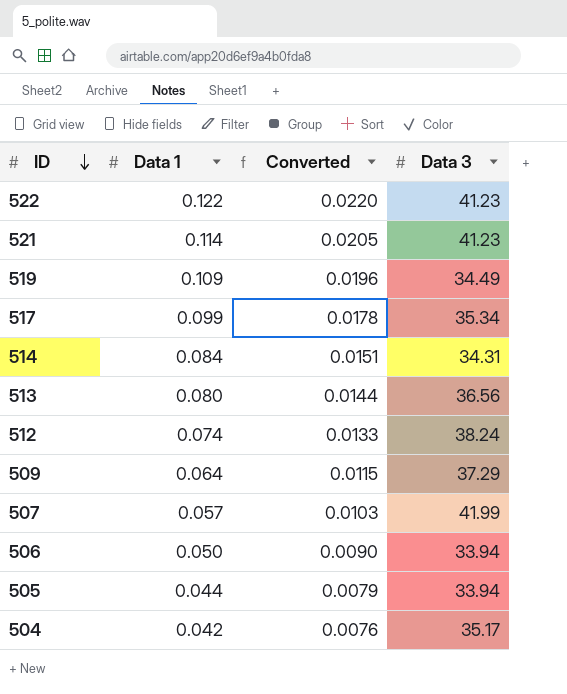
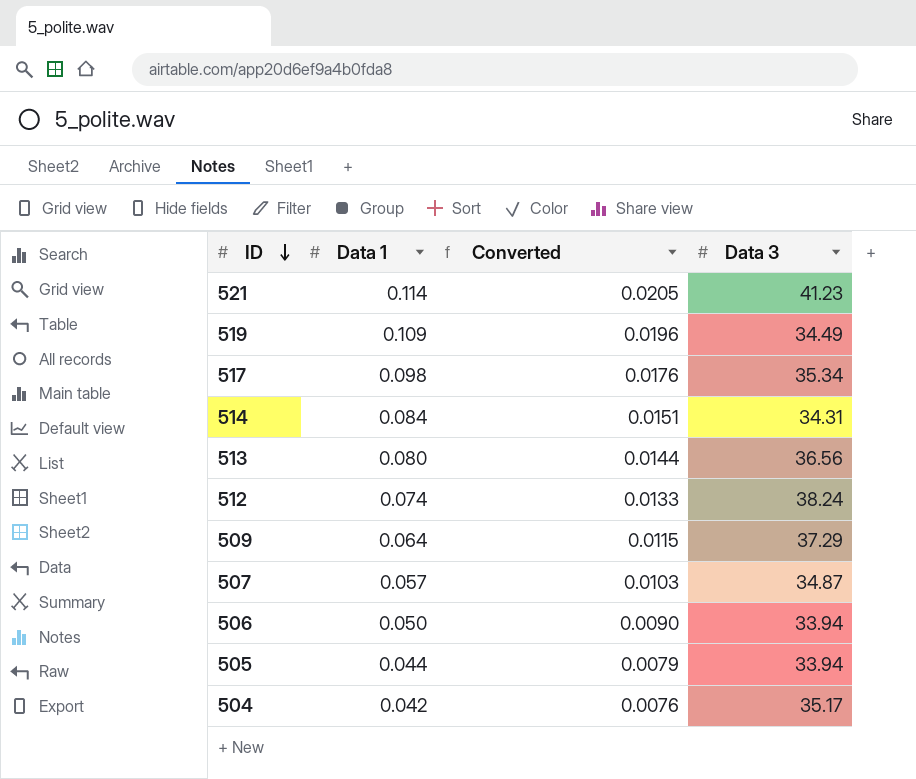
row 522: 0.122 | 0.0220 | 41.23 -> none
517 | Data 1: 0.099 -> 0.098
517 | Converted: 0.0178 -> 0.0176
507 | Data 3: 41.99 -> 34.87

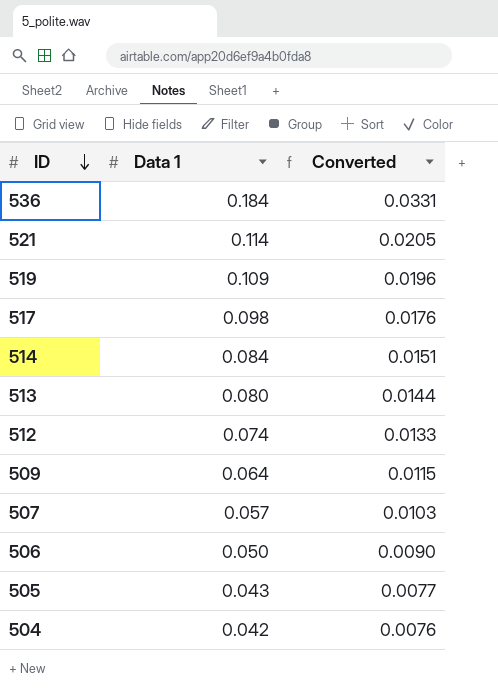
column Data 3 | position: 4 -> none
row 536: none -> 0.184 | 0.0331
505 | Data 1: 0.044 -> 0.043
505 | Converted: 0.0079 -> 0.0077

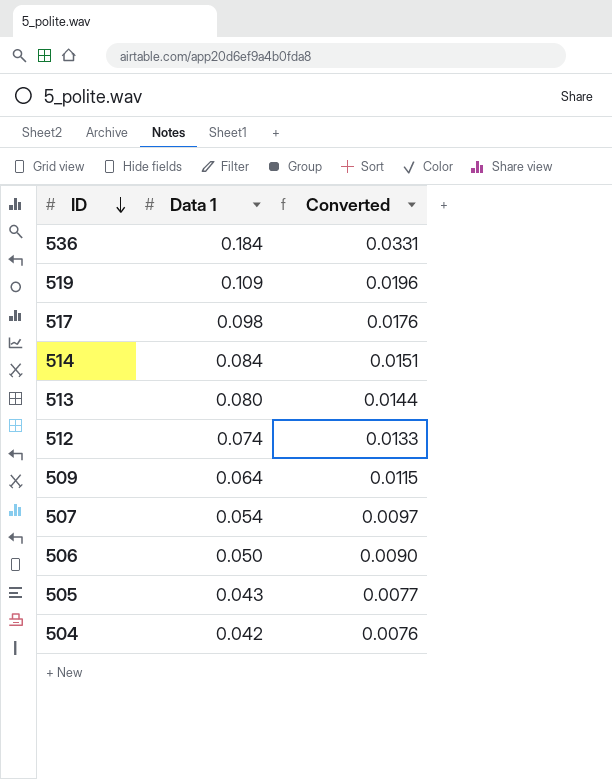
row 521: 0.114 | 0.0205 -> none
507 | Data 1: 0.057 -> 0.054
507 | Converted: 0.0103 -> 0.0097

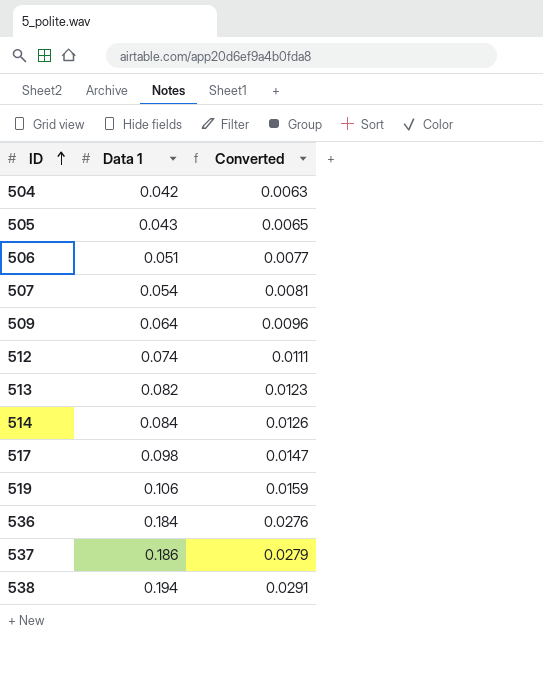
row order: ID descending -> ID ascending
column Converted | formula: [Data 1] * 0.18 -> [Data 1] * 0.15
506 | Data 1: 0.050 -> 0.051
513 | Data 1: 0.080 -> 0.082
519 | Data 1: 0.109 -> 0.106
row 537: none -> 0.186 | 0.0279
row 538: none -> 0.194 | 0.0291

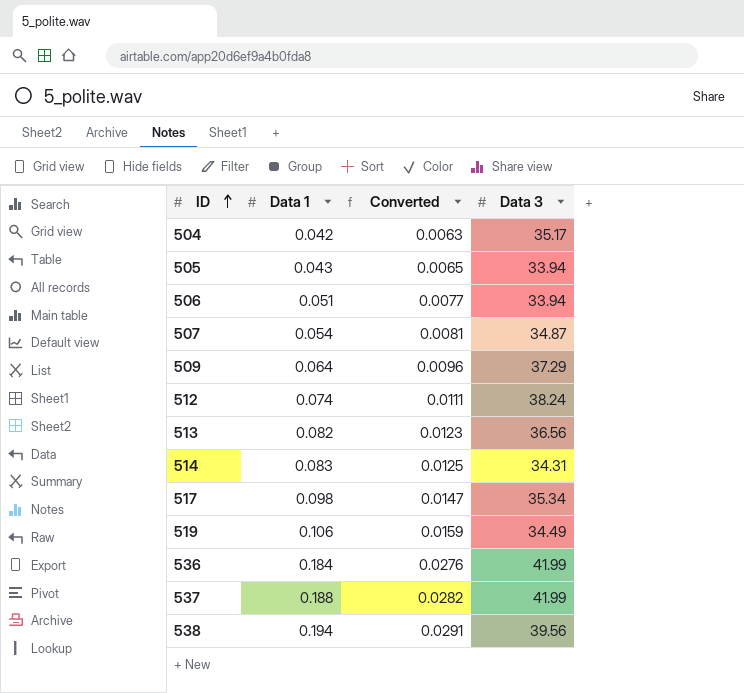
column Data 3 | position: none -> 4
514 | Data 1: 0.084 -> 0.083
514 | Converted: 0.0126 -> 0.0125
537 | Data 1: 0.186 -> 0.188
537 | Converted: 0.0279 -> 0.0282

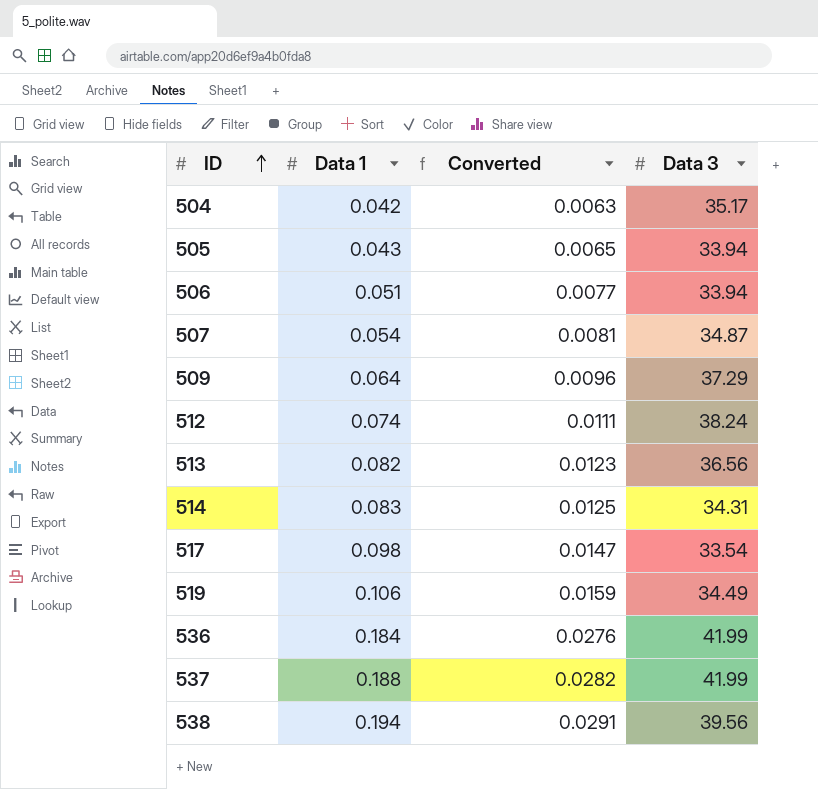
517 | Data 3: 35.34 -> 33.54

